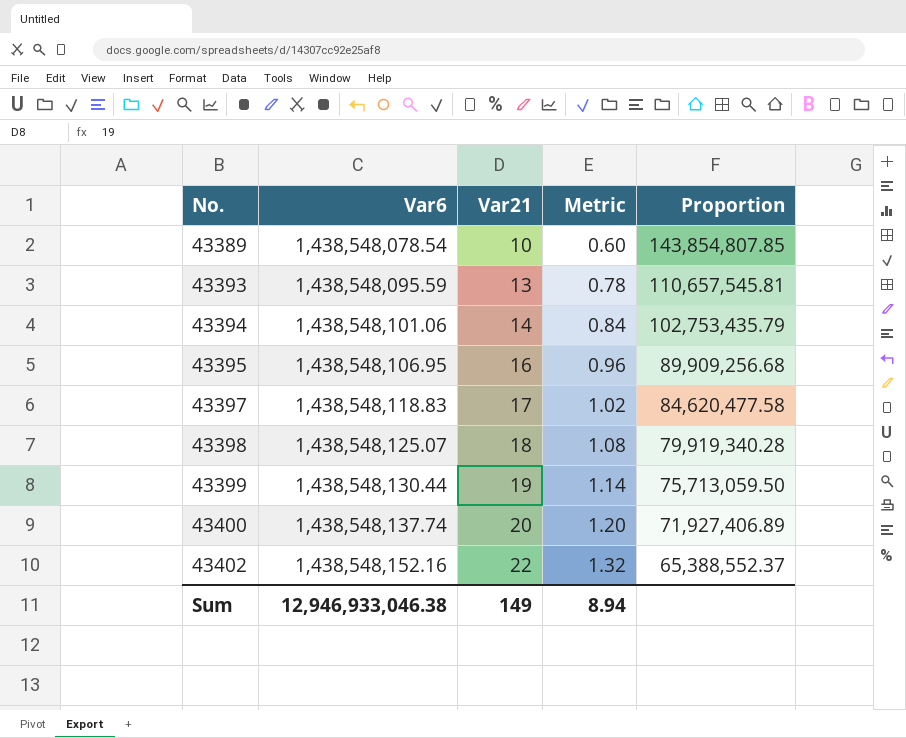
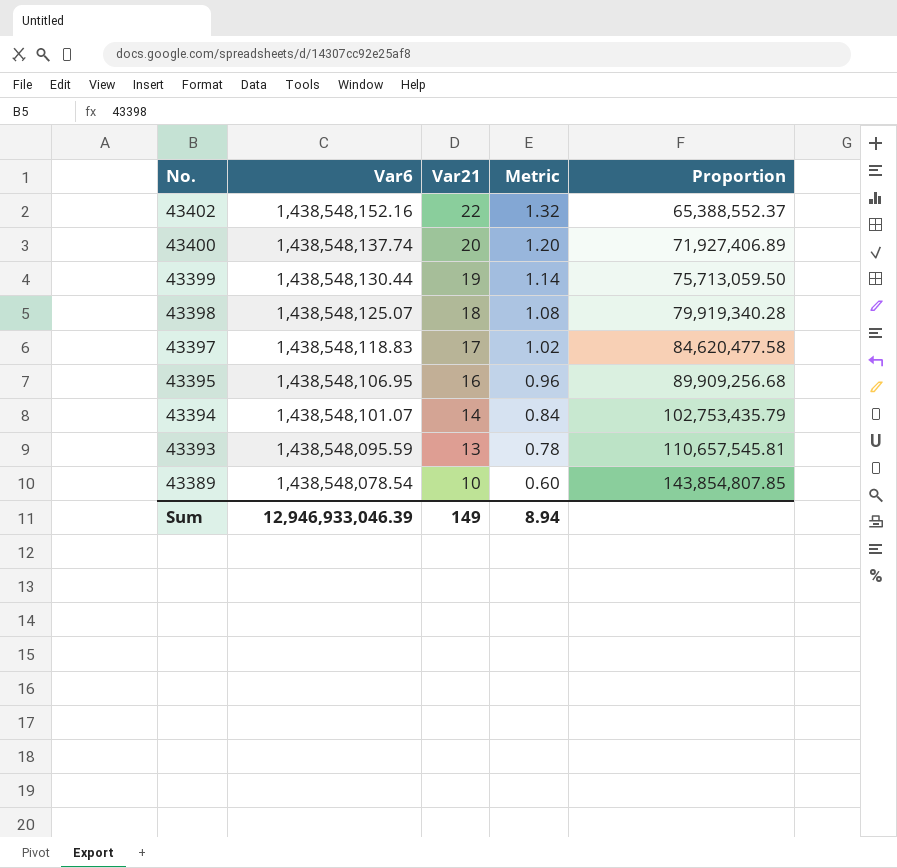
row order: No. ascending -> No. descending
43394 | Var6: 1,438,548,101.06 -> 1,438,548,101.07
Sum | Var6: 12,946,933,046.38 -> 12,946,933,046.39

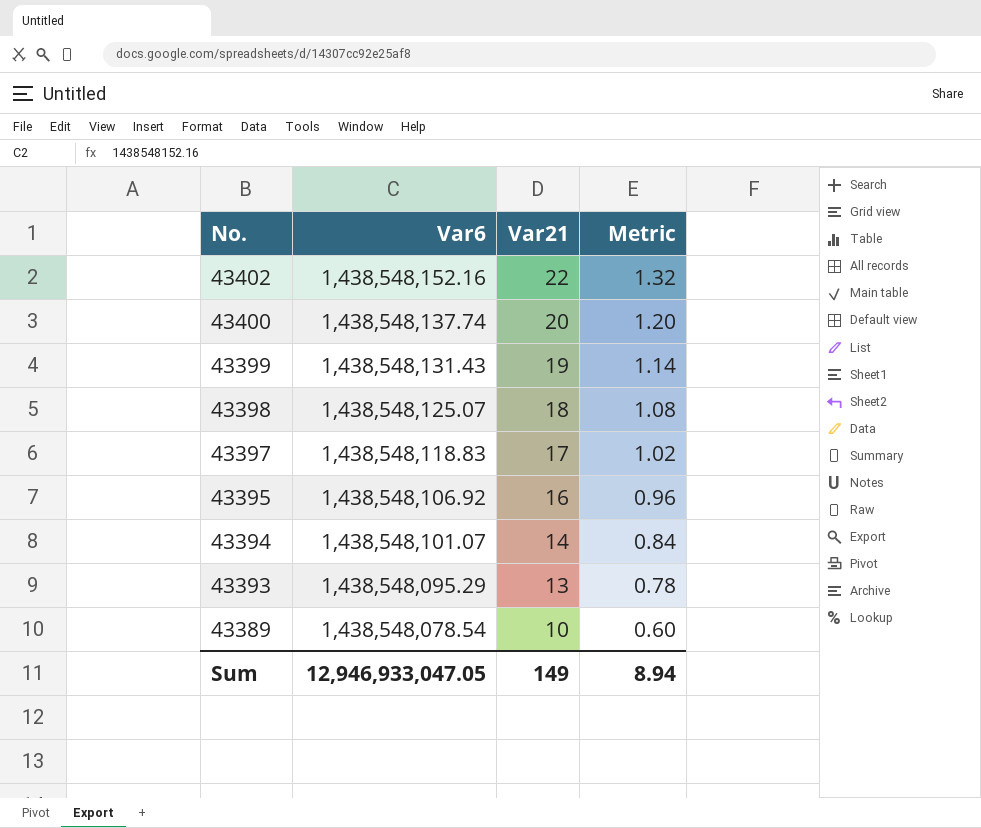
column Proportion | formula: [Var6] / [Var21] -> none
43399 | Var6: 1,438,548,130.44 -> 1,438,548,131.43
43395 | Var6: 1,438,548,106.95 -> 1,438,548,106.92
43393 | Var6: 1,438,548,095.59 -> 1,438,548,095.29
Sum | Var6: 12,946,933,046.39 -> 12,946,933,047.05

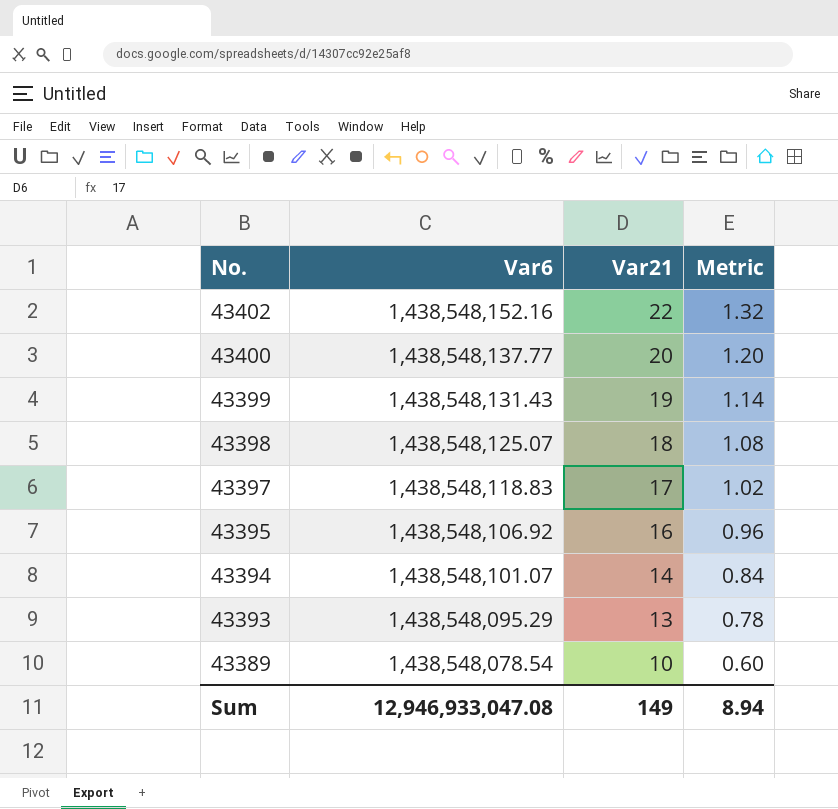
43400 | Var6: 1,438,548,137.74 -> 1,438,548,137.77
Sum | Var6: 12,946,933,047.05 -> 12,946,933,047.08

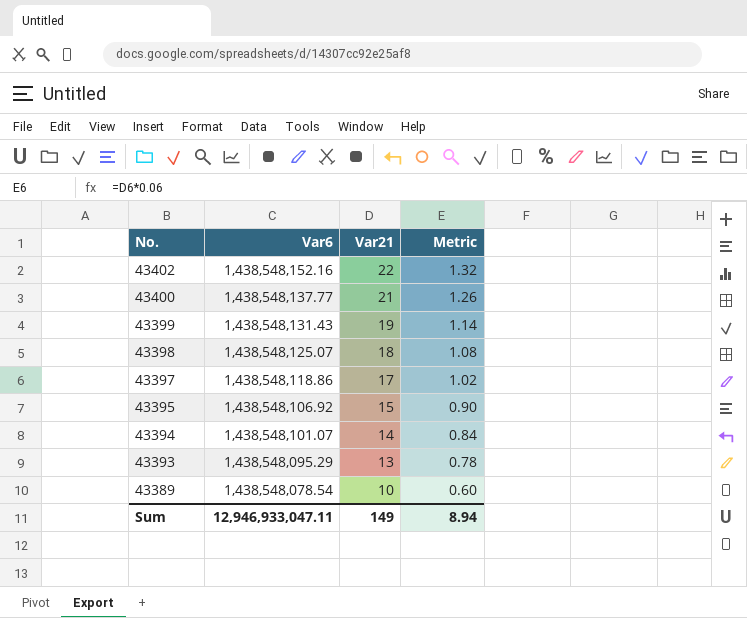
43400 | Var21: 20 -> 21
43400 | Metric: 1.20 -> 1.26
43397 | Var6: 1,438,548,118.83 -> 1,438,548,118.86
43395 | Var21: 16 -> 15
43395 | Metric: 0.96 -> 0.90
Sum | Var6: 12,946,933,047.08 -> 12,946,933,047.11

